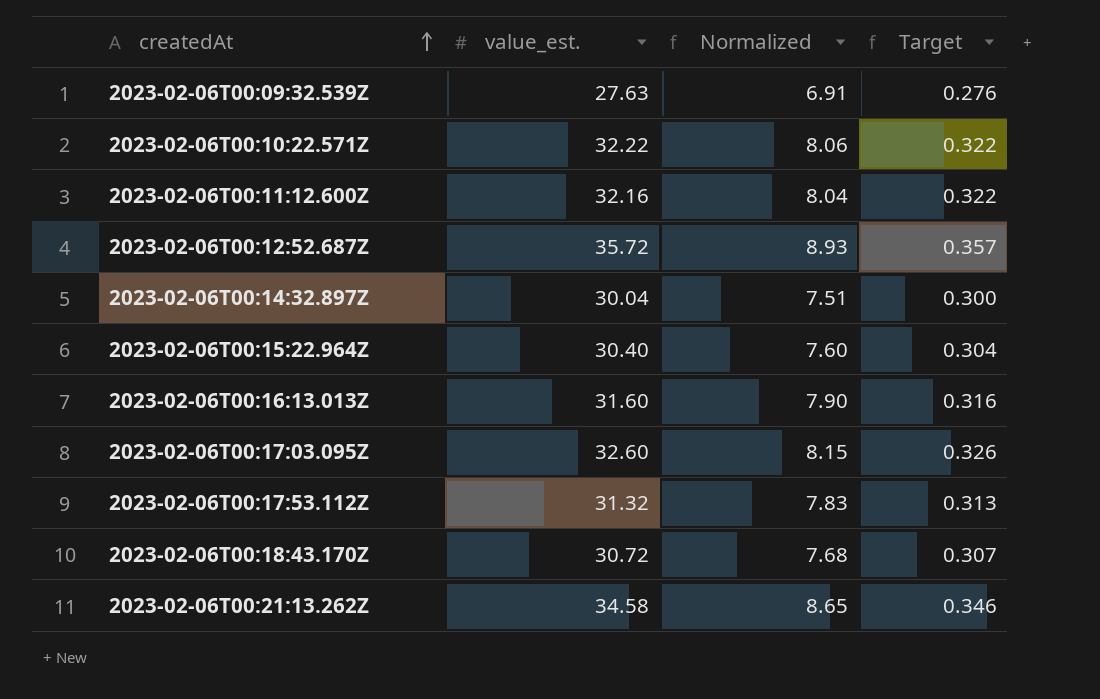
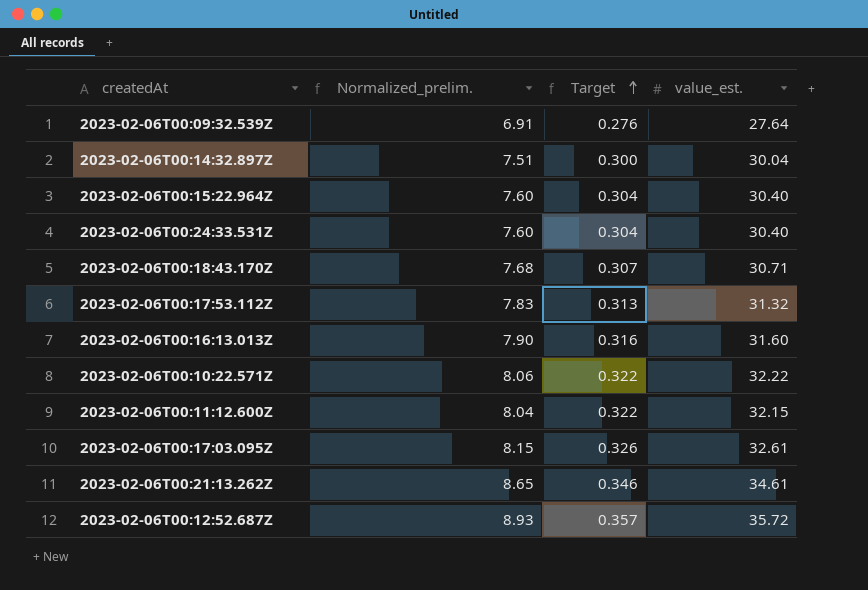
row order: createdAt ascending -> Target ascending
column name: Normalized -> Normalized_prelim.
column value_est. | position: 2 -> 4
2023-02-06T00:09:32.539Z | value_est.: 27.63 -> 27.64
row 2023-02-06T00:24:33.531Z: none -> 7.60 | 0.304 | 30.40
2023-02-06T00:18:43.170Z | value_est.: 30.72 -> 30.71
2023-02-06T00:11:12.600Z | value_est.: 32.16 -> 32.15
2023-02-06T00:17:03.095Z | value_est.: 32.60 -> 32.61
2023-02-06T00:21:13.262Z | value_est.: 34.58 -> 34.61

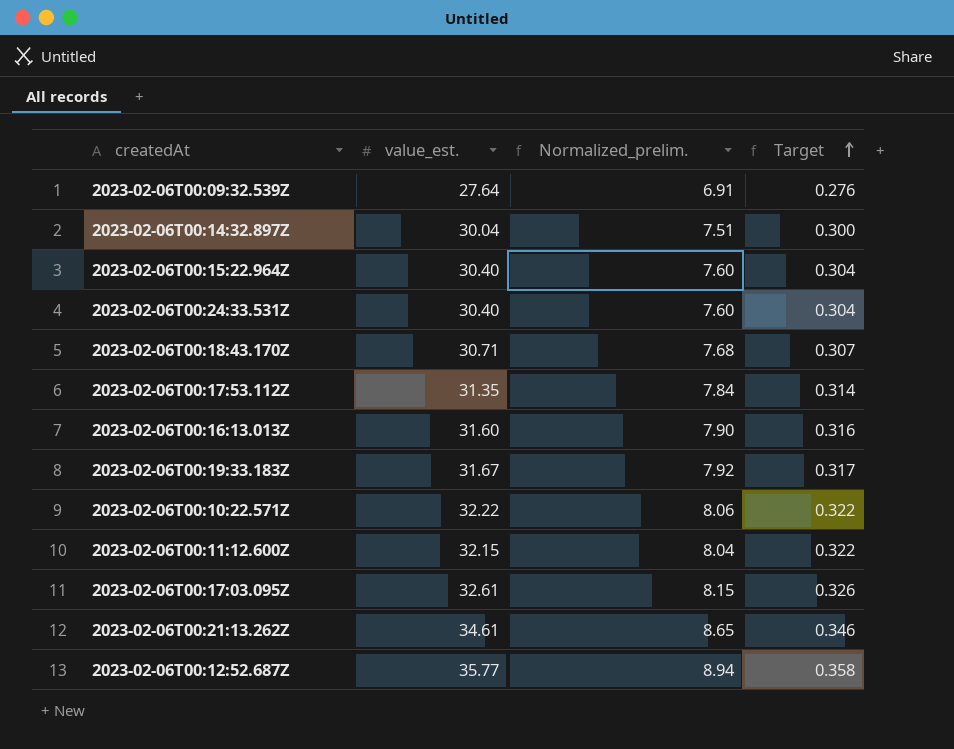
column value_est. | position: 4 -> 2
2023-02-06T00:17:53.112Z | value_est.: 31.32 -> 31.35
2023-02-06T00:17:53.112Z | Normalized_prelim.: 7.83 -> 7.84
2023-02-06T00:17:53.112Z | Target: 0.313 -> 0.314
row 2023-02-06T00:19:33.183Z: none -> 31.67 | 7.92 | 0.317
2023-02-06T00:12:52.687Z | value_est.: 35.72 -> 35.77
2023-02-06T00:12:52.687Z | Normalized_prelim.: 8.93 -> 8.94
2023-02-06T00:12:52.687Z | Target: 0.357 -> 0.358

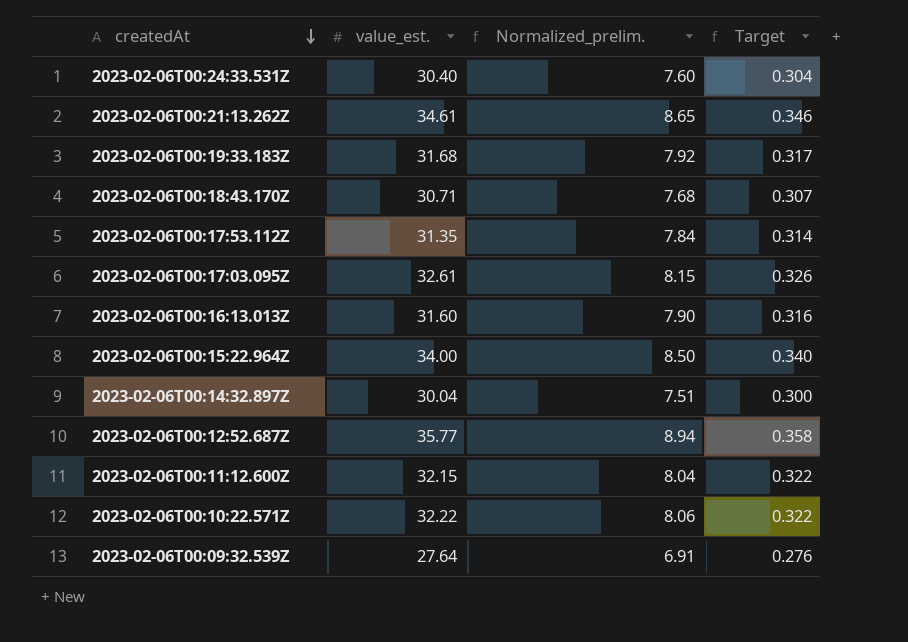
row order: Target ascending -> createdAt descending
2023-02-06T00:19:33.183Z | value_est.: 31.67 -> 31.68
2023-02-06T00:15:22.964Z | value_est.: 30.40 -> 34.00
2023-02-06T00:15:22.964Z | Normalized_prelim.: 7.60 -> 8.50
2023-02-06T00:15:22.964Z | Target: 0.304 -> 0.340

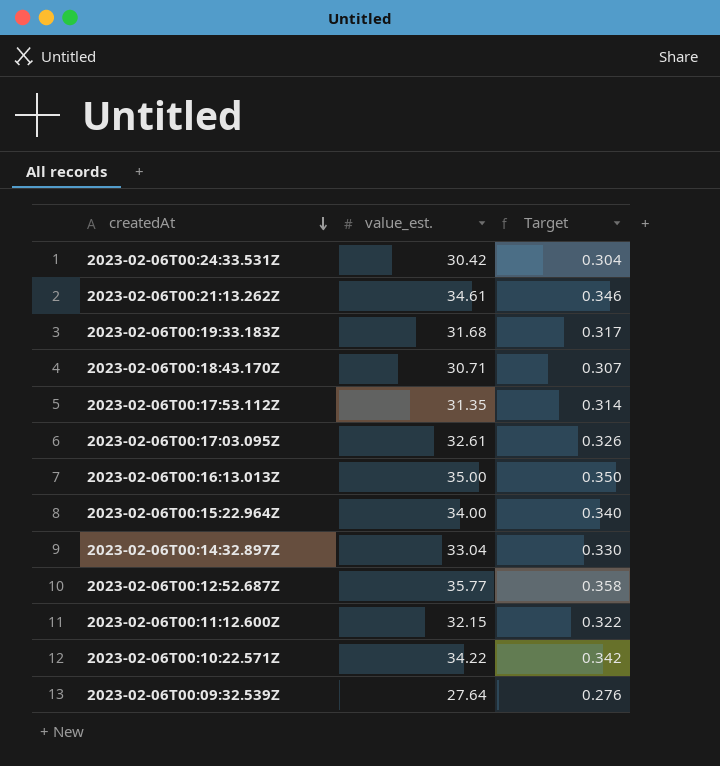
column Normalized_prelim. | formula: [value_est.] * 0.25 -> none
2023-02-06T00:24:33.531Z | value_est.: 30.40 -> 30.42
2023-02-06T00:16:13.013Z | value_est.: 31.60 -> 35.00
2023-02-06T00:16:13.013Z | Target: 0.316 -> 0.350
2023-02-06T00:14:32.897Z | value_est.: 30.04 -> 33.04
2023-02-06T00:14:32.897Z | Target: 0.300 -> 0.330
2023-02-06T00:10:22.571Z | value_est.: 32.22 -> 34.22
2023-02-06T00:10:22.571Z | Target: 0.322 -> 0.342

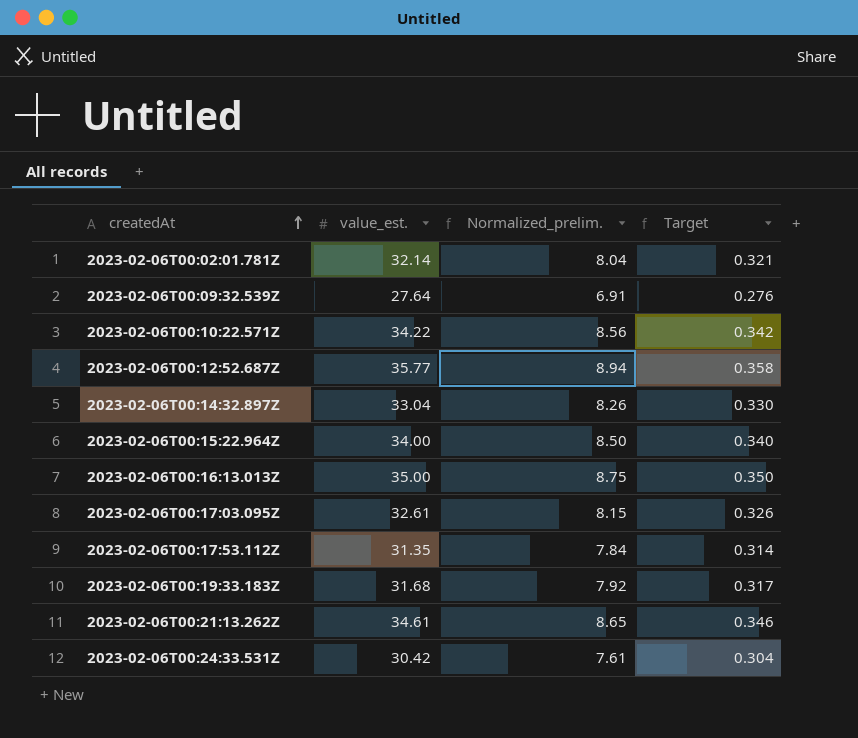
row order: createdAt descending -> createdAt ascending
column Normalized_prelim. | formula: none -> [value_est.] * 0.25
row 2023-02-06T00:18:43.170Z: 30.71 | 0.307 -> none
row 2023-02-06T00:11:12.600Z: 32.15 | 0.322 -> none
row 2023-02-06T00:02:01.781Z: none -> 32.14 | 8.04 | 0.321

